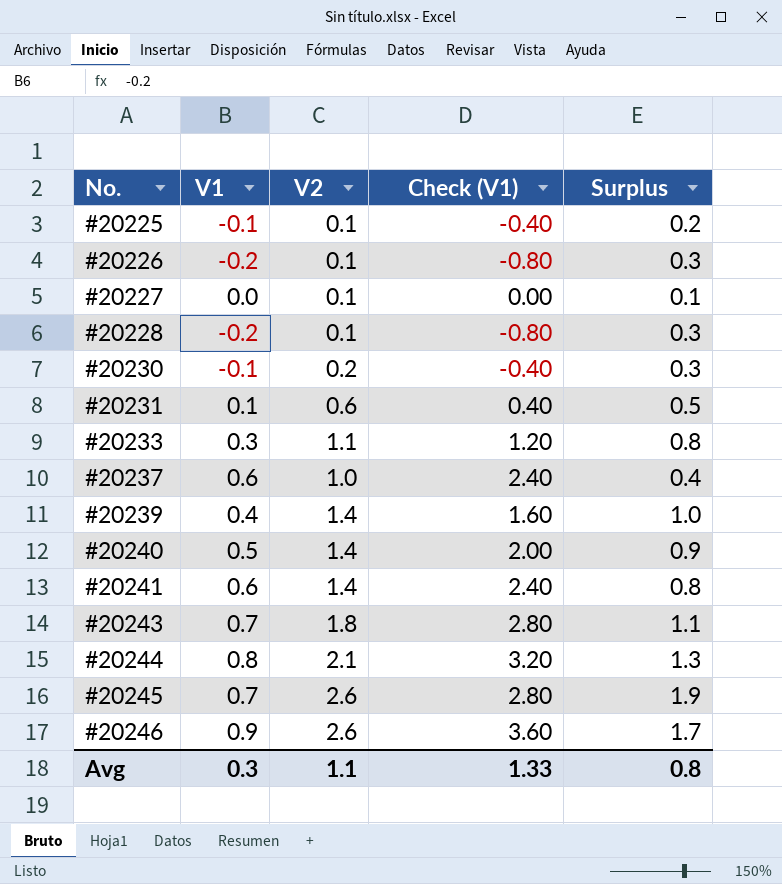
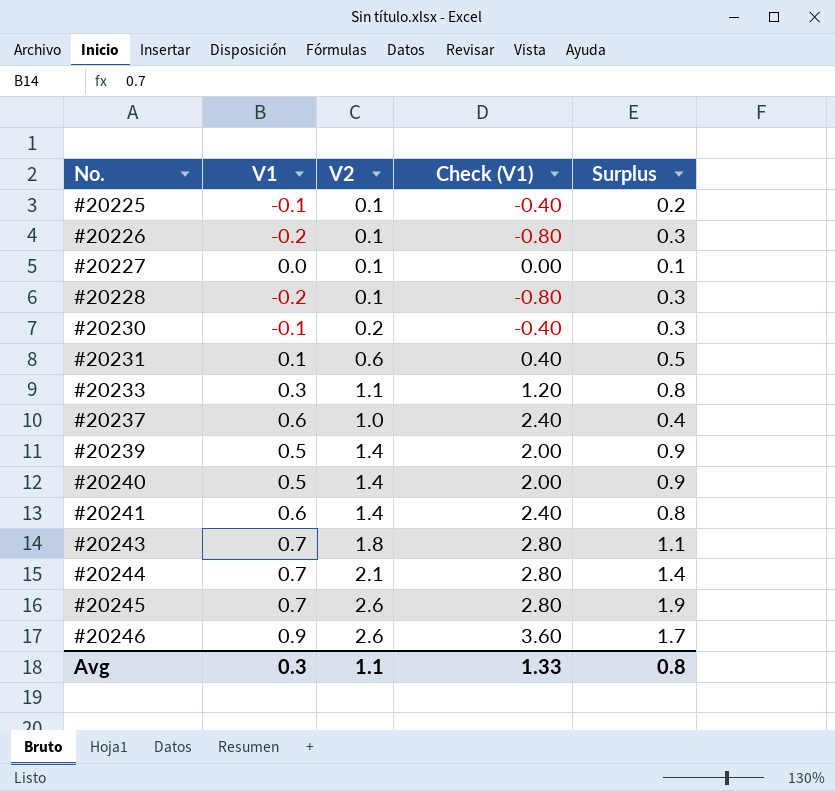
#20239 | V1: 0.4 -> 0.5
#20239 | Check (V1): 1.60 -> 2.00
#20239 | Surplus: 1.0 -> 0.9
#20244 | V1: 0.8 -> 0.7
#20244 | Check (V1): 3.20 -> 2.80
#20244 | Surplus: 1.3 -> 1.4

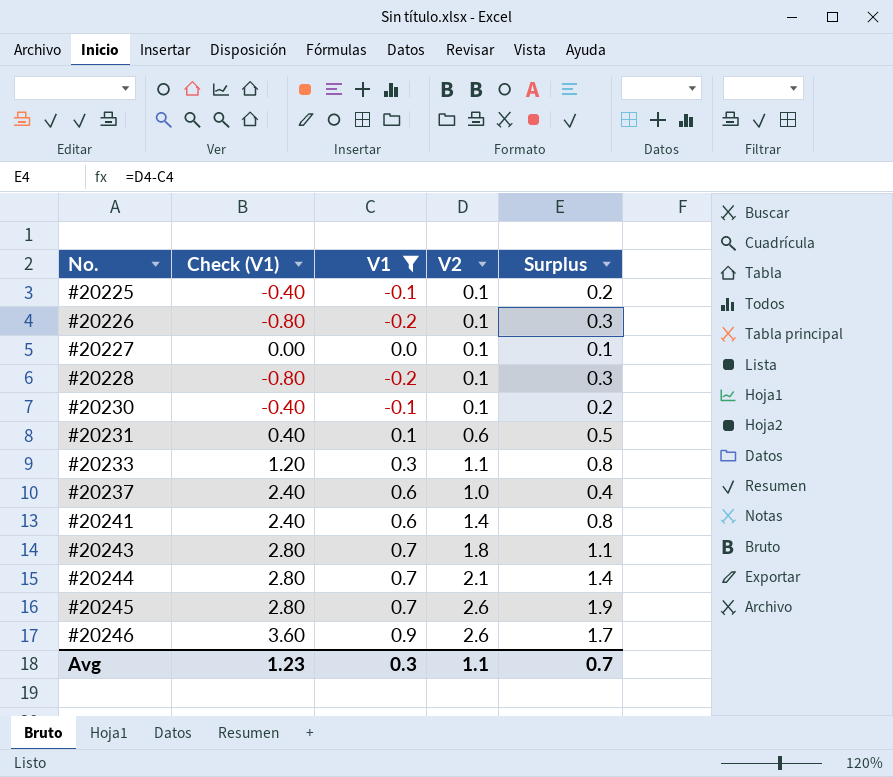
filter: none -> V1 != 0.5
column Check (V1) | position: 4 -> 2
#20230 | V2: 0.2 -> 0.1
#20230 | Surplus: 0.3 -> 0.2
Avg | Check (V1): 1.33 -> 1.23
Avg | Surplus: 0.8 -> 0.7

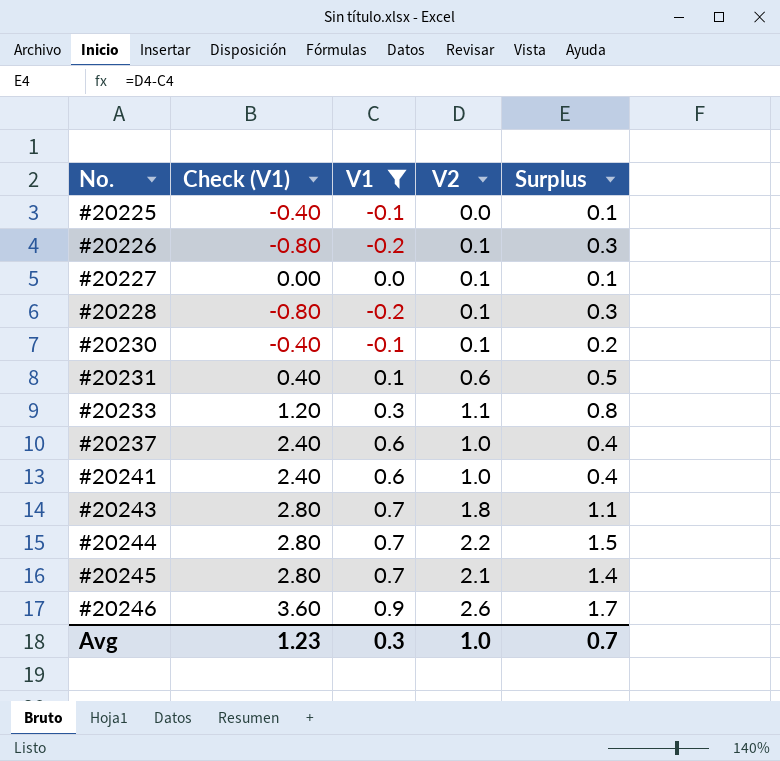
#20225 | V2: 0.1 -> 0.0
#20225 | Surplus: 0.2 -> 0.1
#20241 | V2: 1.4 -> 1.0
#20241 | Surplus: 0.8 -> 0.4
#20244 | V2: 2.1 -> 2.2
#20244 | Surplus: 1.4 -> 1.5
#20245 | V2: 2.6 -> 2.1
#20245 | Surplus: 1.9 -> 1.4
Avg | V2: 1.1 -> 1.0

